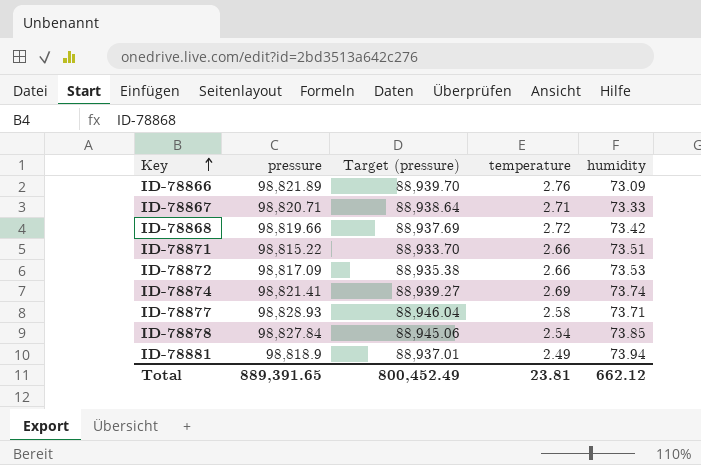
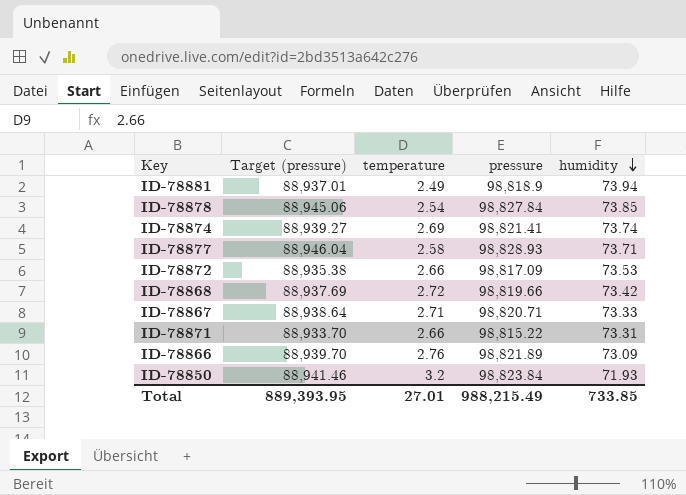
row order: Key ascending -> humidity descending
column pressure | position: 2 -> 4
ID-78871 | humidity: 73.51 -> 73.31
row ID-78850: none -> 88,941.46 | 3.2 | 98,823.84 | 71.93
Total | Target (pressure): 800,452.49 -> 889,393.95
Total | temperature: 23.81 -> 27.01
Total | pressure: 889,391.65 -> 988,215.49
Total | humidity: 662.12 -> 733.85

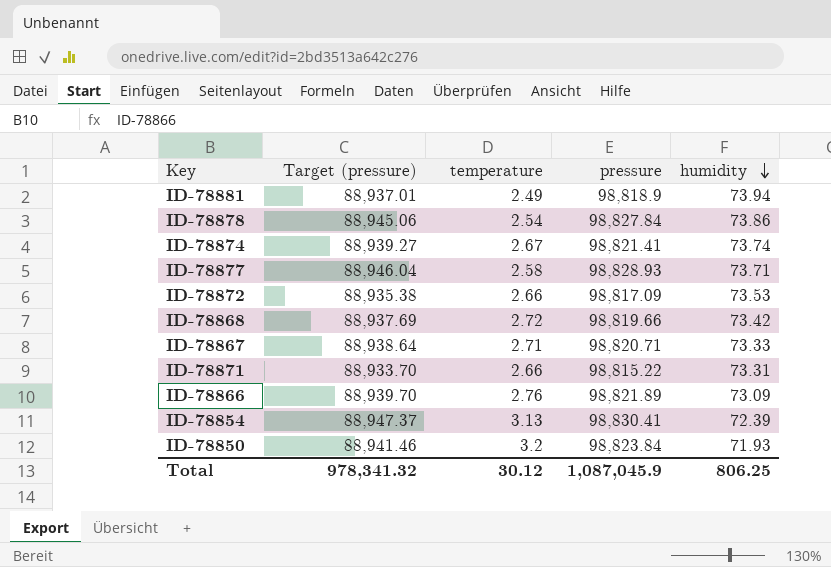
ID-78878 | humidity: 73.85 -> 73.86
ID-78874 | temperature: 2.69 -> 2.67
row ID-78854: none -> 88,947.37 | 3.13 | 98,830.41 | 72.39
Total | Target (pressure): 889,393.95 -> 978,341.32
Total | temperature: 27.01 -> 30.12
Total | pressure: 988,215.49 -> 1,087,045.9
Total | humidity: 733.85 -> 806.25

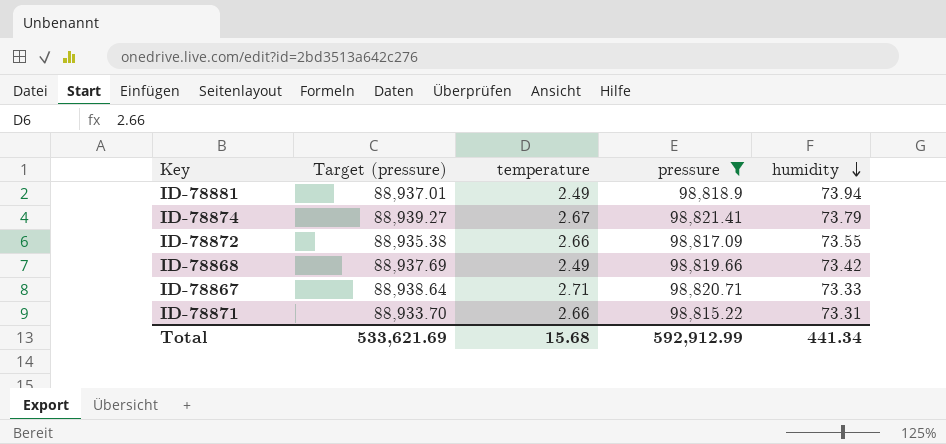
filter: none -> pressure <= 98,821.41
ID-78874 | humidity: 73.74 -> 73.79
ID-78872 | humidity: 73.53 -> 73.55
ID-78868 | temperature: 2.72 -> 2.49
Total | Target (pressure): 978,341.32 -> 533,621.69
Total | temperature: 30.12 -> 15.68
Total | pressure: 1,087,045.9 -> 592,912.99
Total | humidity: 806.25 -> 441.34

